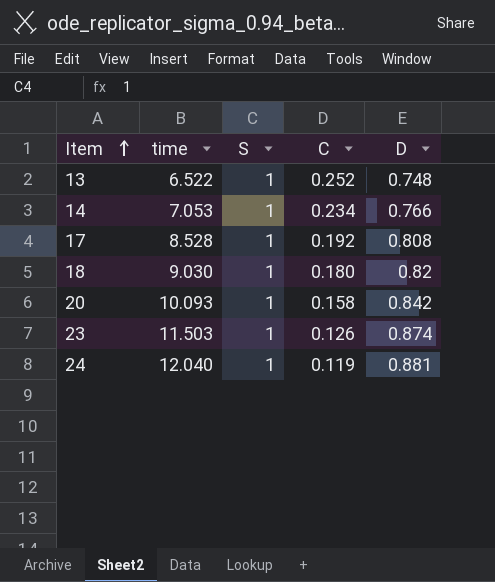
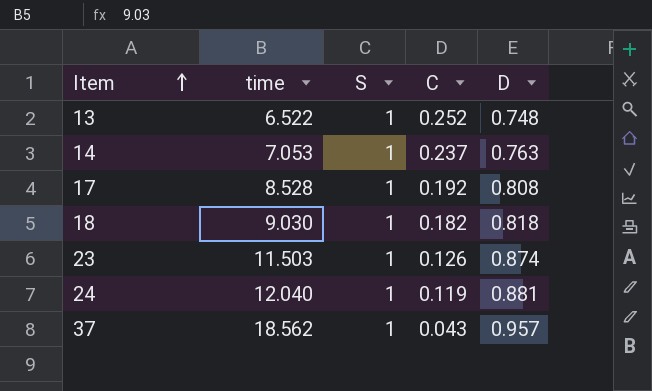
row 20: 10.093 | 1 | 0.158 | 0.842 -> none
14 | C: 0.234 -> 0.237
14 | D: 0.766 -> 0.763
18 | C: 0.180 -> 0.182
18 | D: 0.82 -> 0.818
row 37: none -> 18.562 | 1 | 0.043 | 0.957

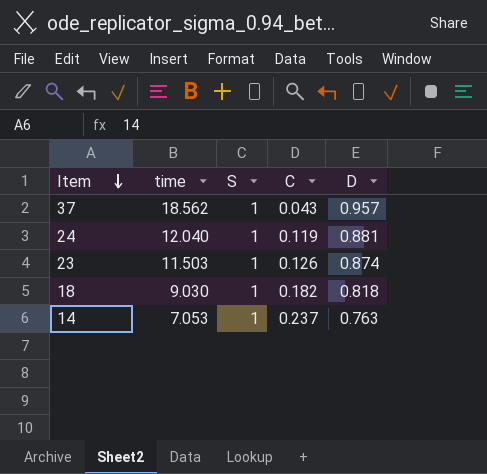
row order: Item ascending -> Item descending
row 13: 6.522 | 1 | 0.252 | 0.748 -> none
row 17: 8.528 | 1 | 0.192 | 0.808 -> none

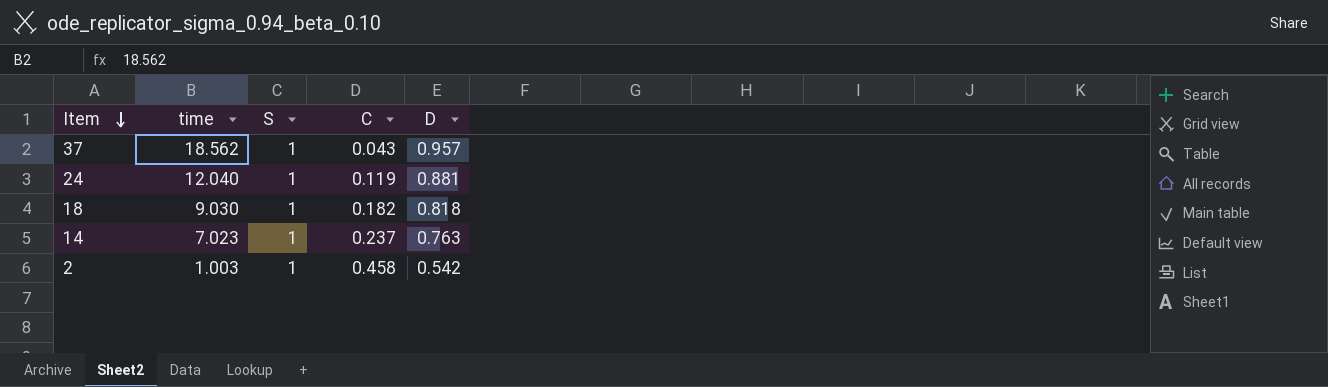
row 23: 11.503 | 1 | 0.126 | 0.874 -> none
14 | time: 7.053 -> 7.023
row 2: none -> 1.003 | 1 | 0.458 | 0.542

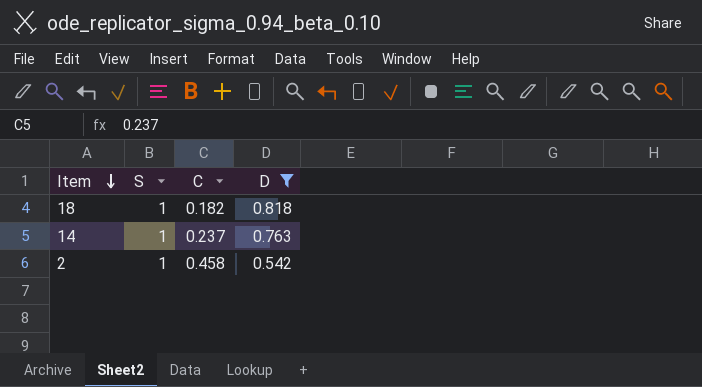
filter: none -> D <= 0.818
column time | position: 2 -> none

